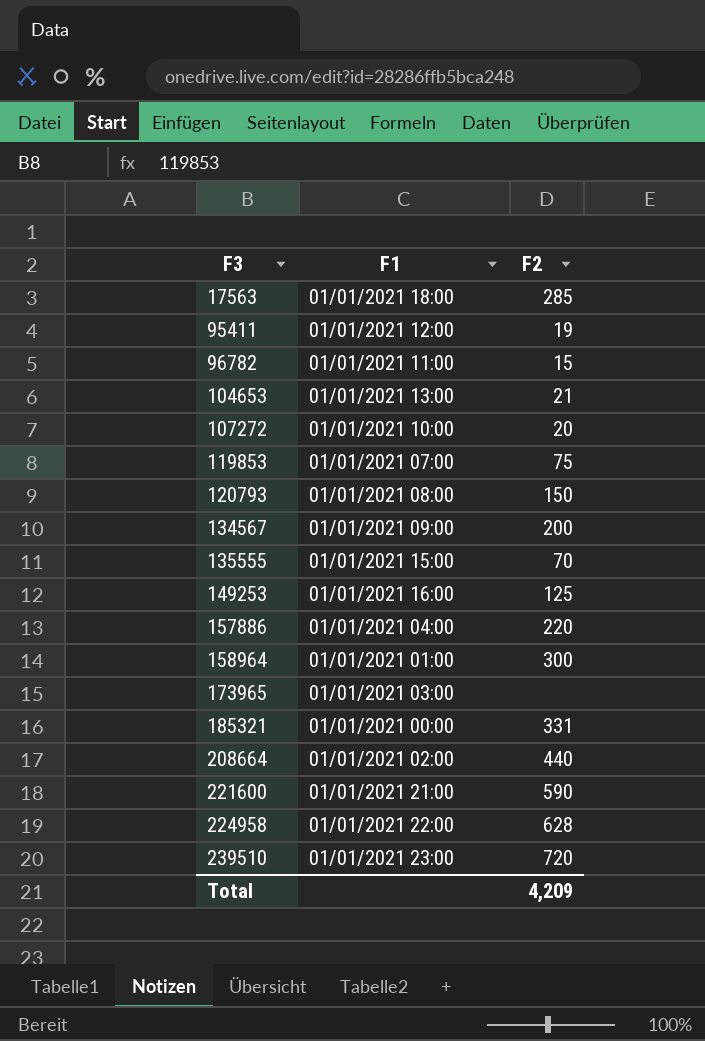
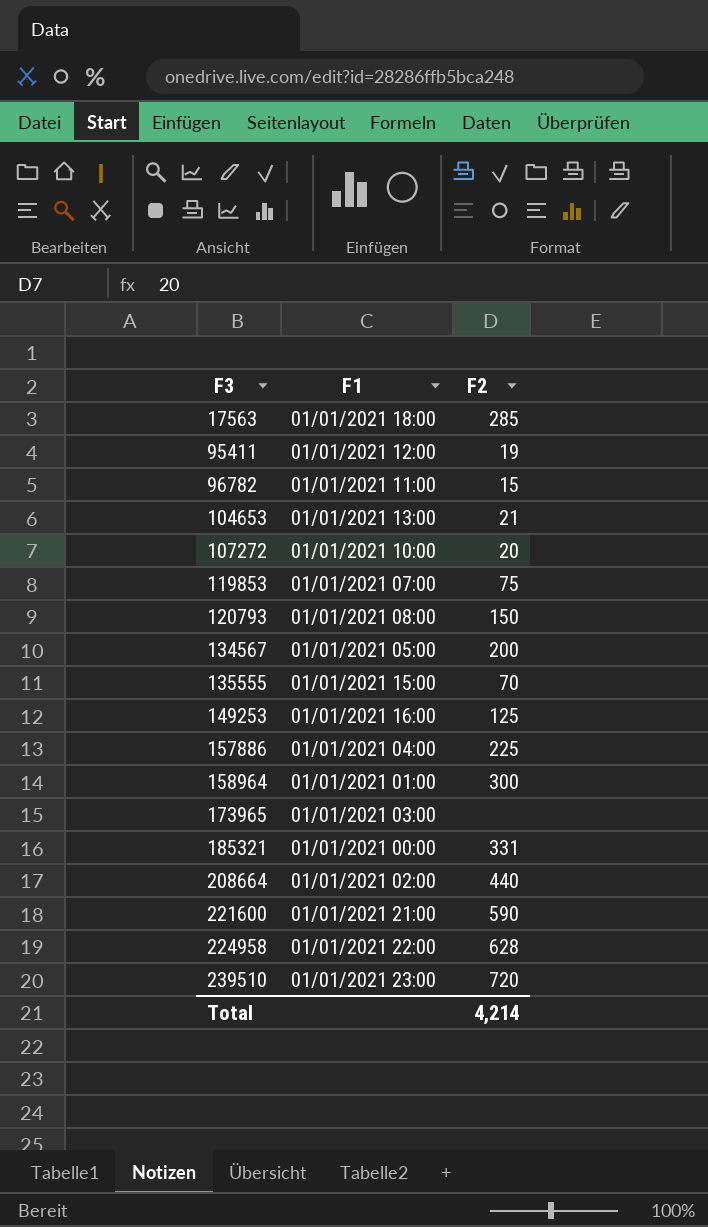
134567 | F1: 01/01/2021 09:00 -> 01/01/2021 05:00
157886 | F2: 220 -> 225
Total | F2: 4,209 -> 4,214

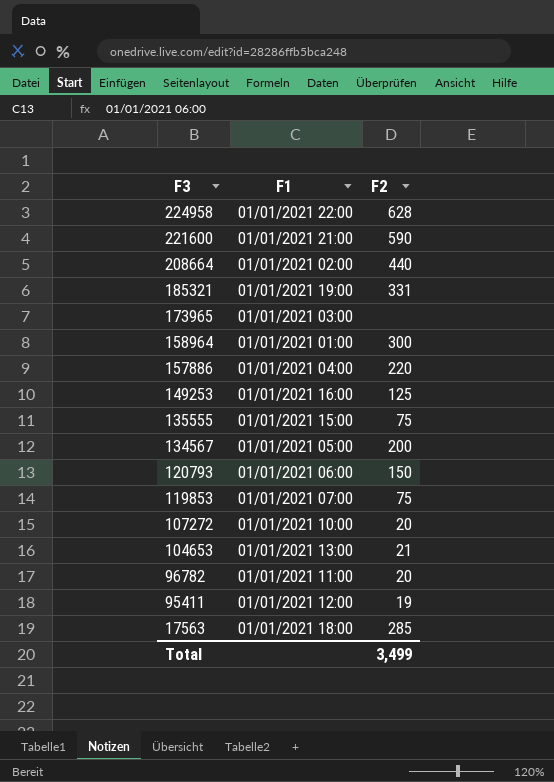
row order: F3 ascending -> F3 descending
row 239510: 01/01/2021 23:00 | 720 -> none
185321 | F1: 01/01/2021 00:00 -> 01/01/2021 19:00
157886 | F2: 225 -> 220
135555 | F2: 70 -> 75
120793 | F1: 01/01/2021 08:00 -> 01/01/2021 06:00
96782 | F2: 15 -> 20
Total | F2: 4,214 -> 3,499

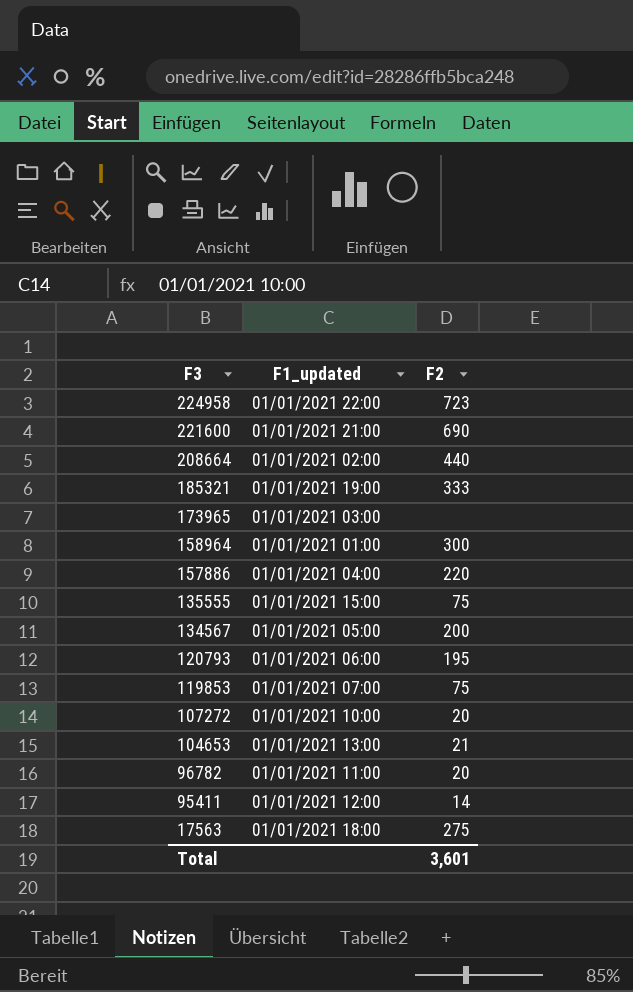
column name: F1 -> F1_updated
row 149253: 01/01/2021 16:00 | 125 -> none
224958 | F2: 628 -> 723
221600 | F2: 590 -> 690
185321 | F2: 331 -> 333
120793 | F2: 150 -> 195
95411 | F2: 19 -> 14
17563 | F2: 285 -> 275
Total | F2: 3,499 -> 3,601

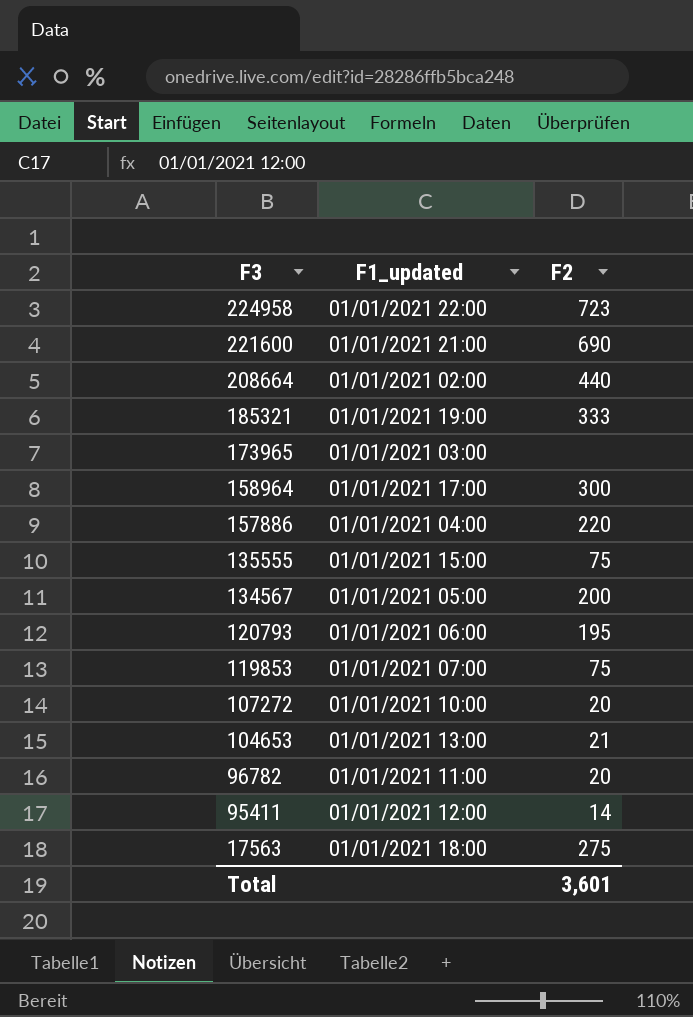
158964 | F1_updated: 01/01/2021 01:00 -> 01/01/2021 17:00

